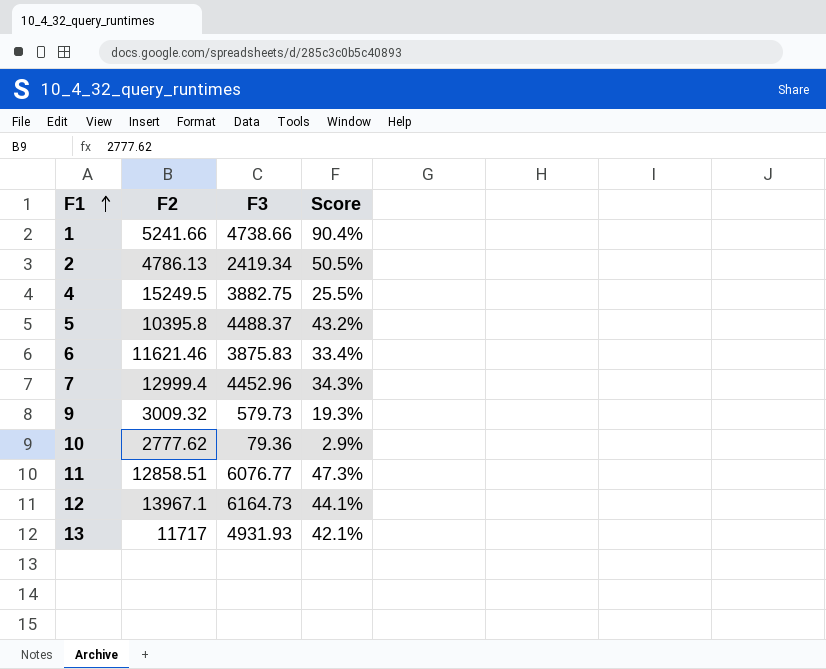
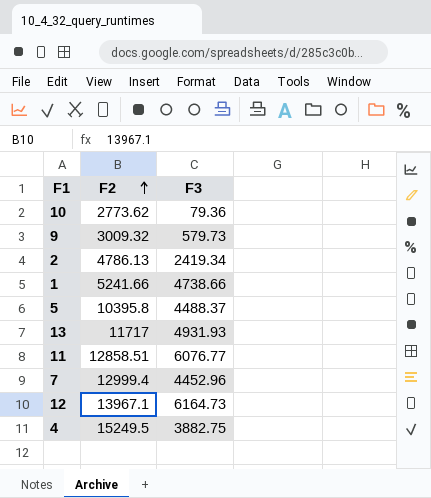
row order: F1 ascending -> F2 ascending
column Score | formula: [F3] / [F2] -> none
row 6: 11621.46 | 3875.83 | 33.4% -> none
10 | F2: 2777.62 -> 2773.62

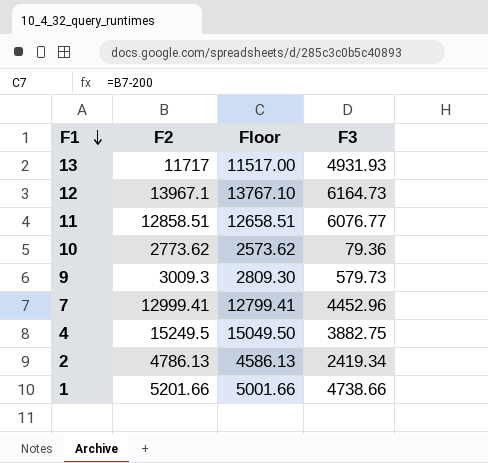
row order: F2 ascending -> F1 descending
column Floor | formula: none -> [F2] - 200
row 5: 10395.8 | 4488.37 -> none
9 | F2: 3009.32 -> 3009.3
7 | F2: 12999.4 -> 12999.41
1 | F2: 5241.66 -> 5201.66

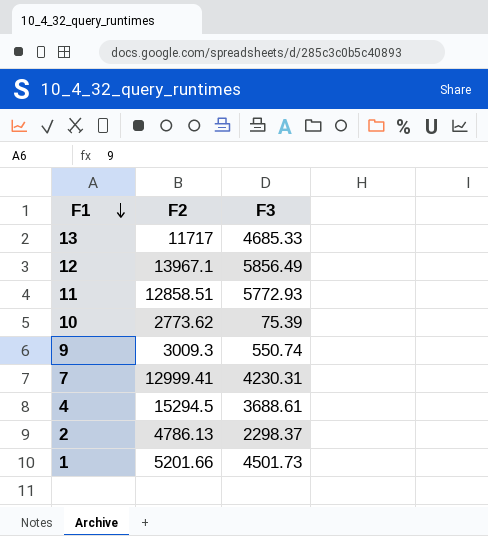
column Floor | formula: [F2] - 200 -> none
13 | F3: 4931.93 -> 4685.33
12 | F3: 6164.73 -> 5856.49
11 | F3: 6076.77 -> 5772.93
10 | F3: 79.36 -> 75.39
9 | F3: 579.73 -> 550.74
7 | F3: 4452.96 -> 4230.31
4 | F2: 15249.5 -> 15294.5
4 | F3: 3882.75 -> 3688.61
2 | F3: 2419.34 -> 2298.37
1 | F3: 4738.66 -> 4501.73

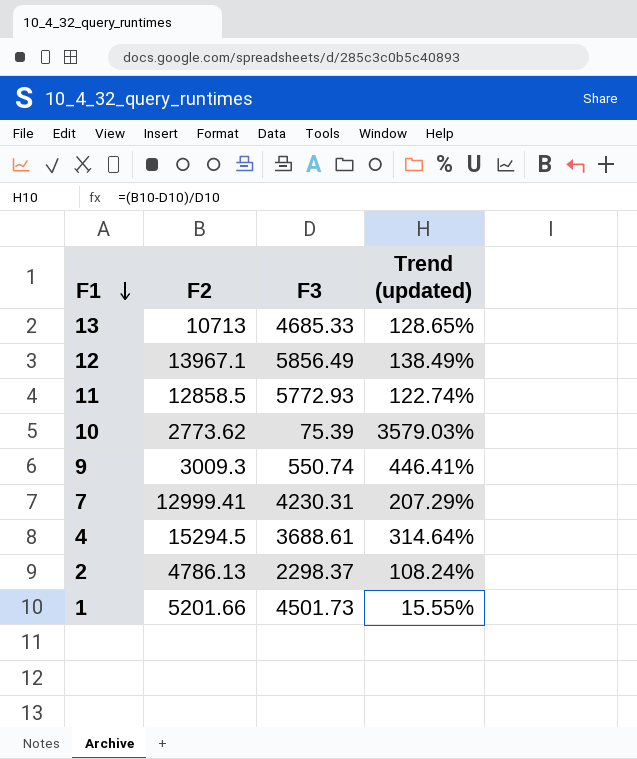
column Trend (updated) | formula: none -> ([F2] - [F3]) / [F3]
13 | F2: 11717 -> 10713
11 | F2: 12858.51 -> 12858.5

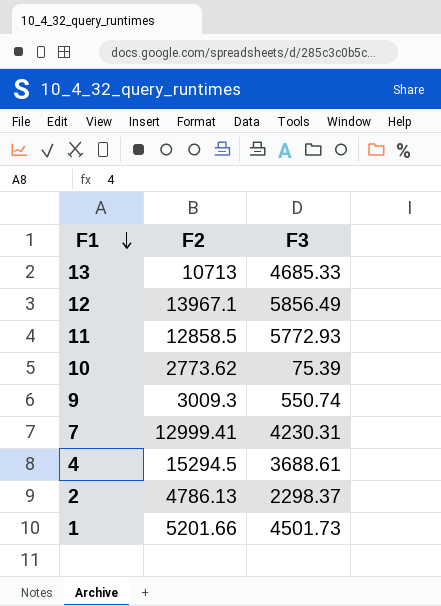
column Trend (updated) | formula: ([F2] - [F3]) / [F3] -> none

